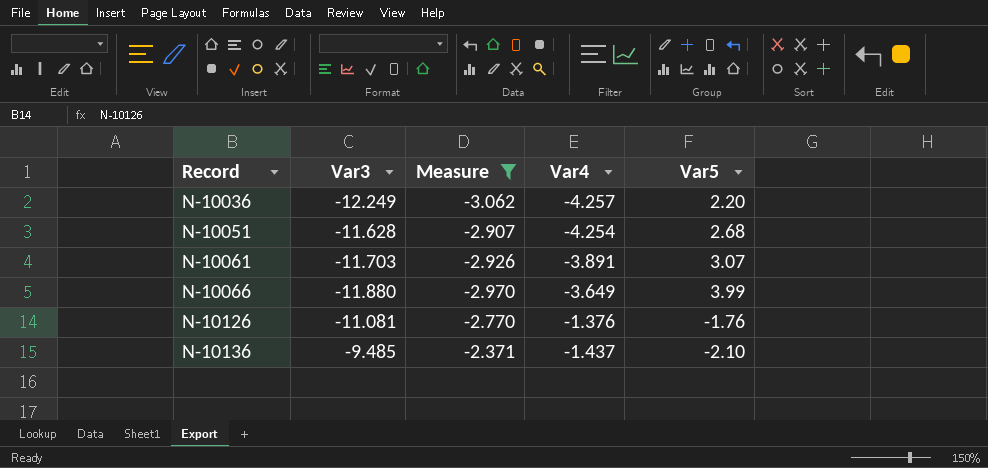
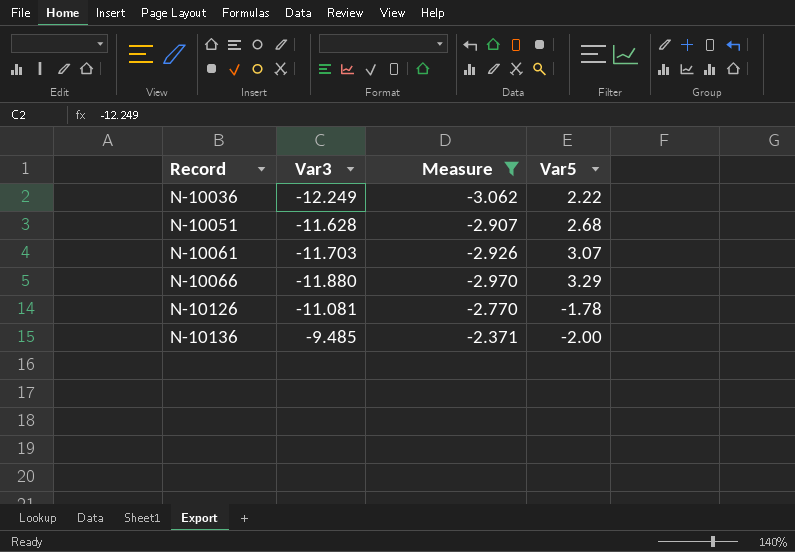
column Var4 | position: 4 -> none
N-10036 | Var5: 2.20 -> 2.22
N-10066 | Var5: 3.99 -> 3.29
N-10126 | Var5: -1.76 -> -1.78
N-10136 | Var5: -2.10 -> -2.00

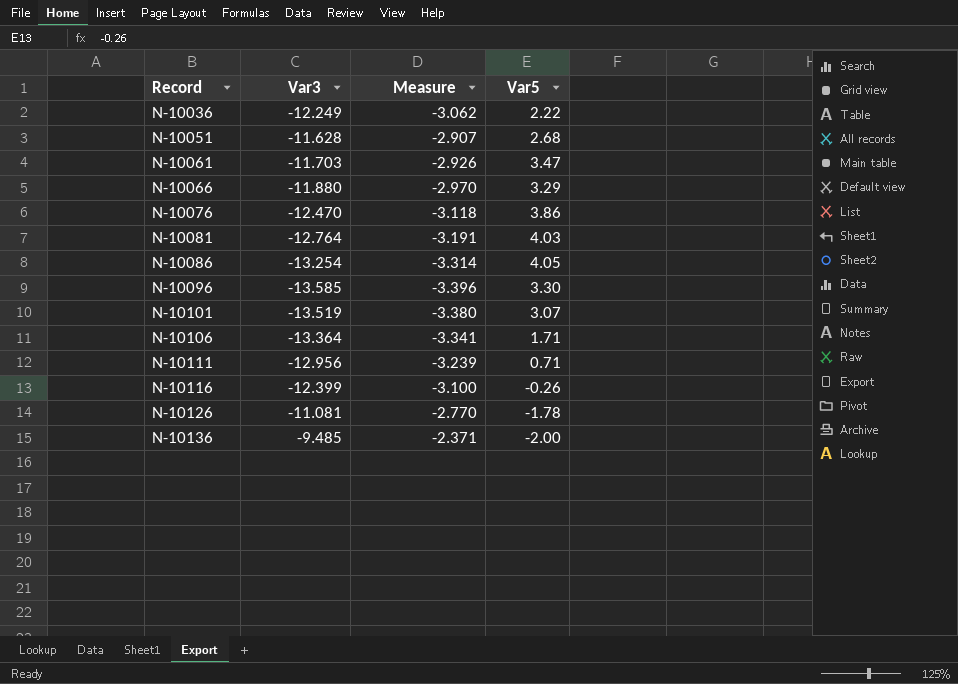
filter: Measure >= -3.062 -> none
N-10061 | Var5: 3.07 -> 3.47

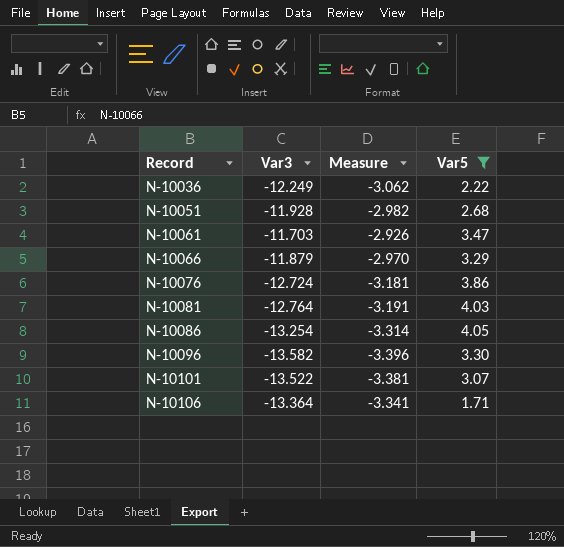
filter: none -> Var5 >= 1.71
N-10051 | Var3: -11.628 -> -11.928
N-10051 | Measure: -2.907 -> -2.982
N-10066 | Var3: -11.880 -> -11.879
N-10076 | Var3: -12.470 -> -12.724
N-10076 | Measure: -3.118 -> -3.181
N-10096 | Var3: -13.585 -> -13.582
N-10101 | Var3: -13.519 -> -13.522
N-10101 | Measure: -3.380 -> -3.381

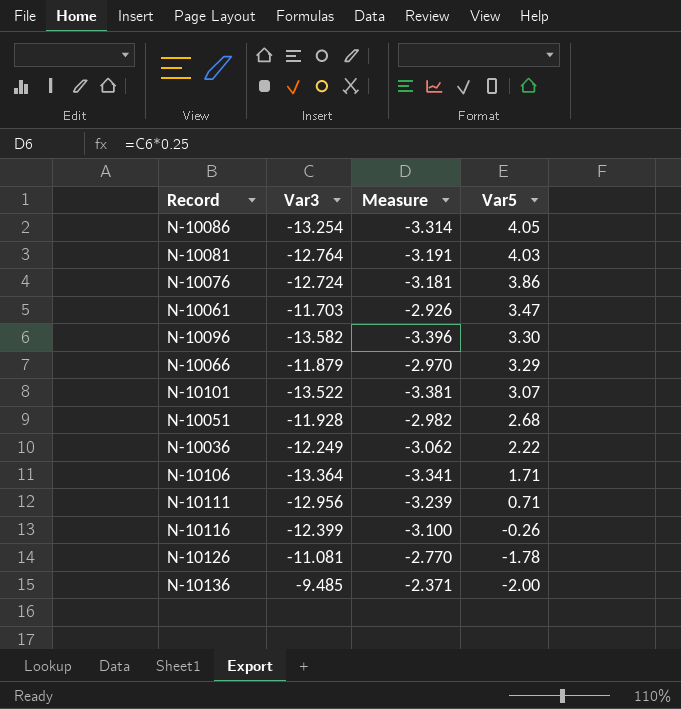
filter: Var5 >= 1.71 -> none
row order: Record ascending -> Var5 descending

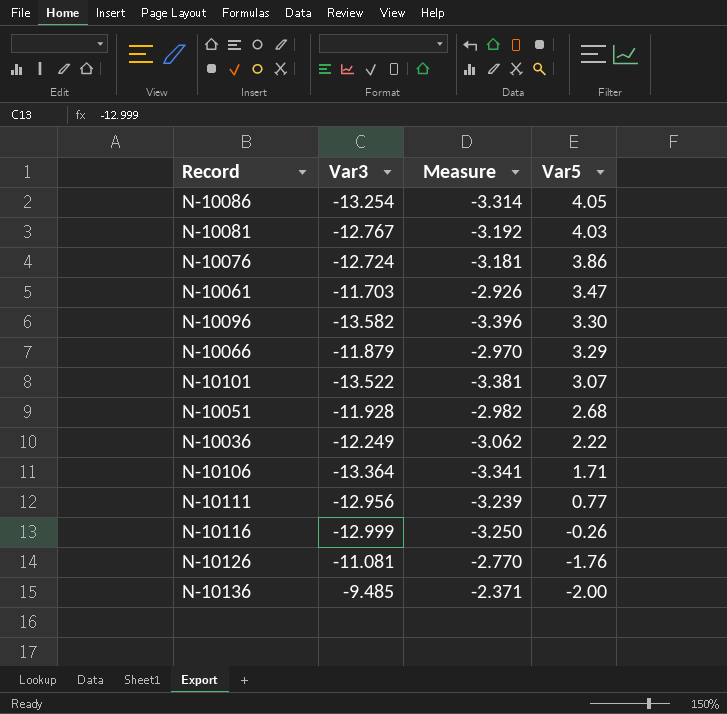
N-10081 | Var3: -12.764 -> -12.767
N-10081 | Measure: -3.191 -> -3.192
N-10111 | Var5: 0.71 -> 0.77
N-10116 | Var3: -12.399 -> -12.999
N-10116 | Measure: -3.100 -> -3.250
N-10126 | Var5: -1.78 -> -1.76

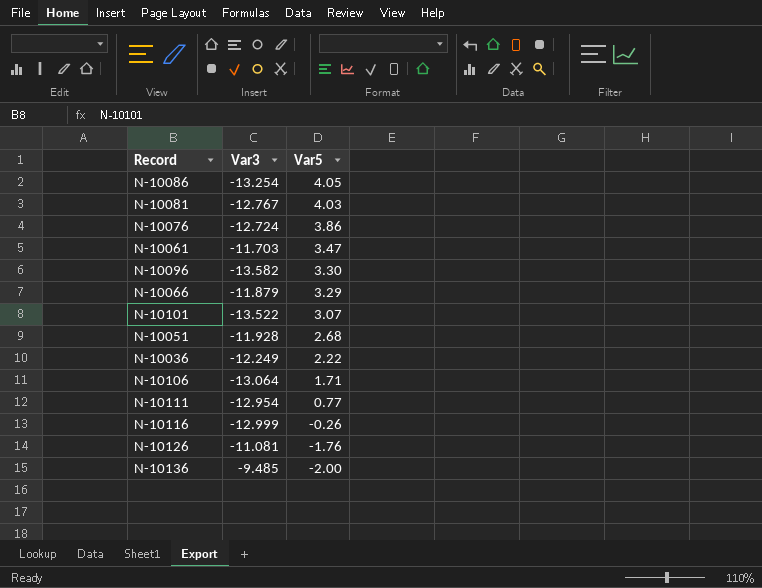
column Measure | formula: [Var3] * 0.25 -> none
N-10106 | Var3: -13.364 -> -13.064
N-10111 | Var3: -12.956 -> -12.954

